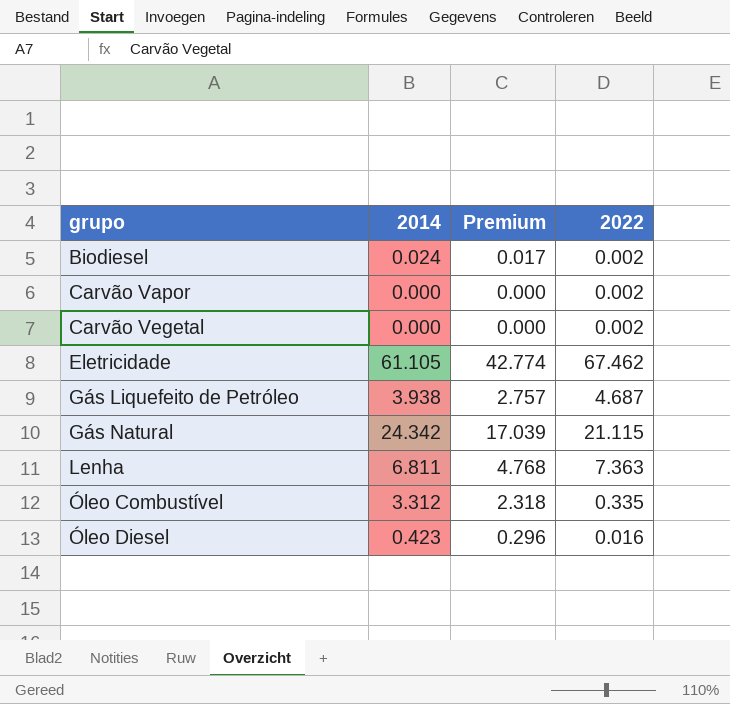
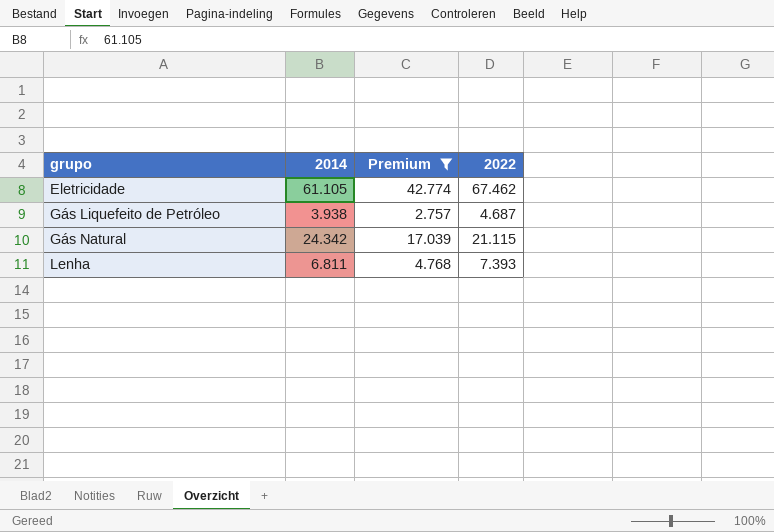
filter: none -> Premium >= 2.757
Lenha | 2022: 7.363 -> 7.393

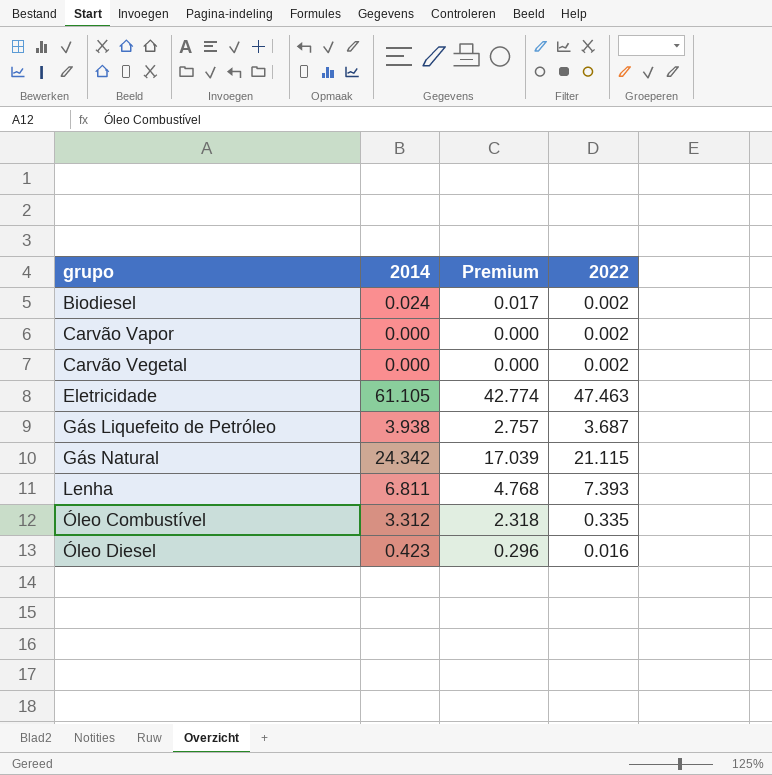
filter: Premium >= 2.757 -> none
Eletricidade | 2022: 67.462 -> 47.463
Gás Liquefeito de Petróleo | 2022: 4.687 -> 3.687

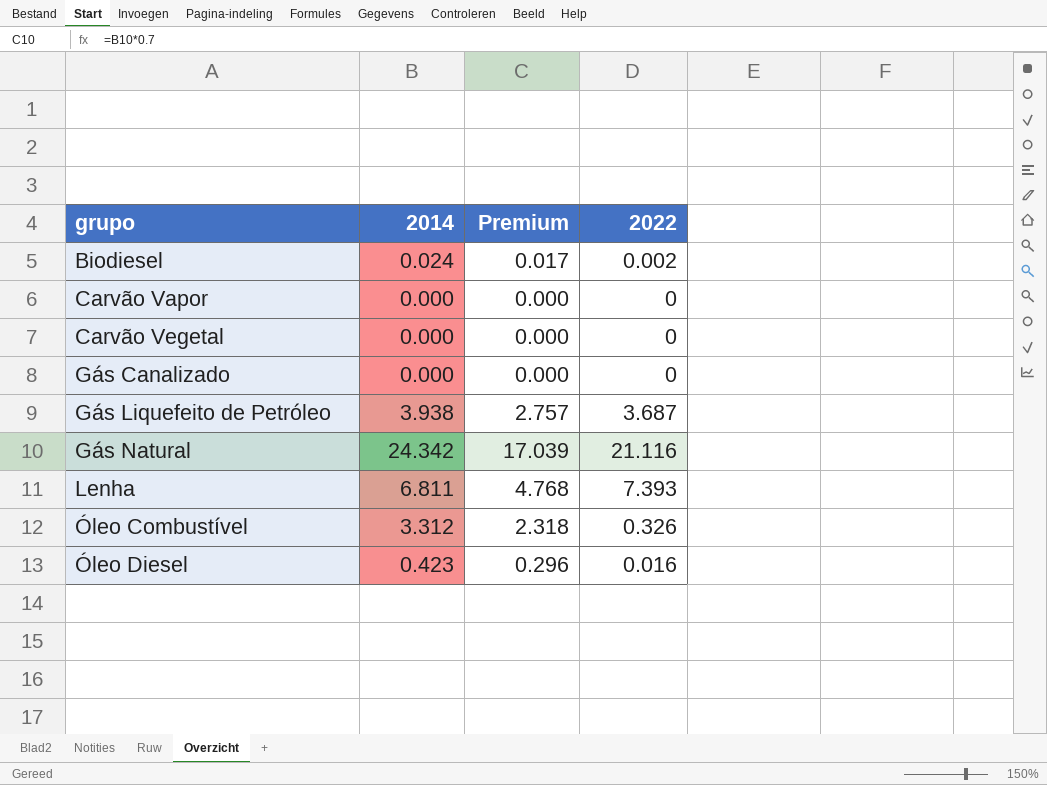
row Eletricidade: 61.105 | 42.774 | 47.463 -> none
Carvão Vapor | 2022: 0.002 -> 0
Carvão Vegetal | 2022: 0.002 -> 0
row Gás Canalizado: none -> 0.000 | 0.000 | 0
Gás Natural | 2022: 21.115 -> 21.116
Óleo Combustível | 2022: 0.335 -> 0.326

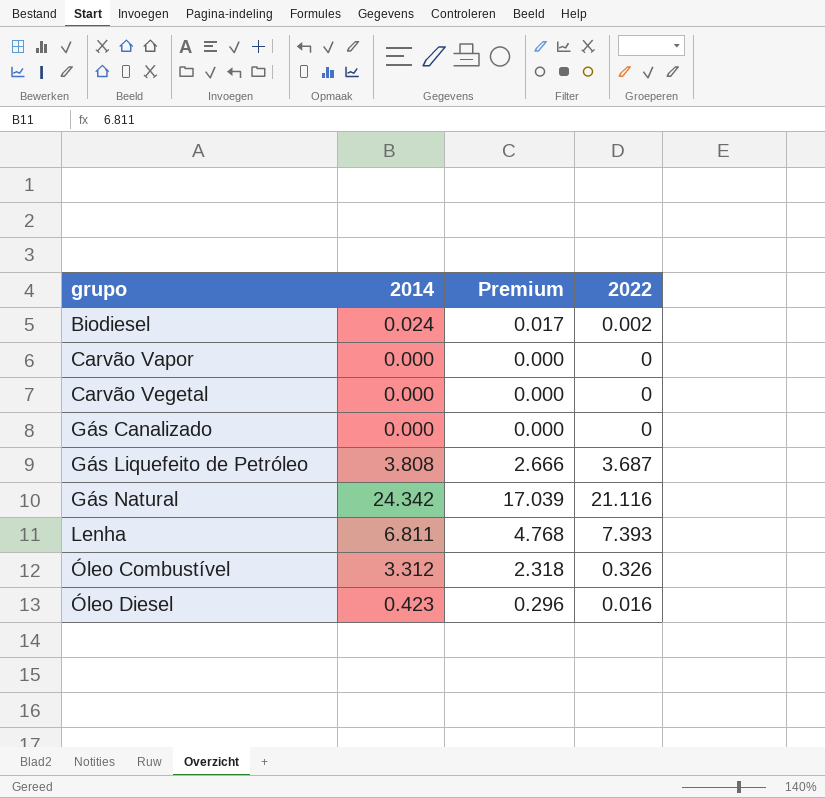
Gás Liquefeito de Petróleo | 2014: 3.938 -> 3.808
Gás Liquefeito de Petróleo | Premium: 2.757 -> 2.666

